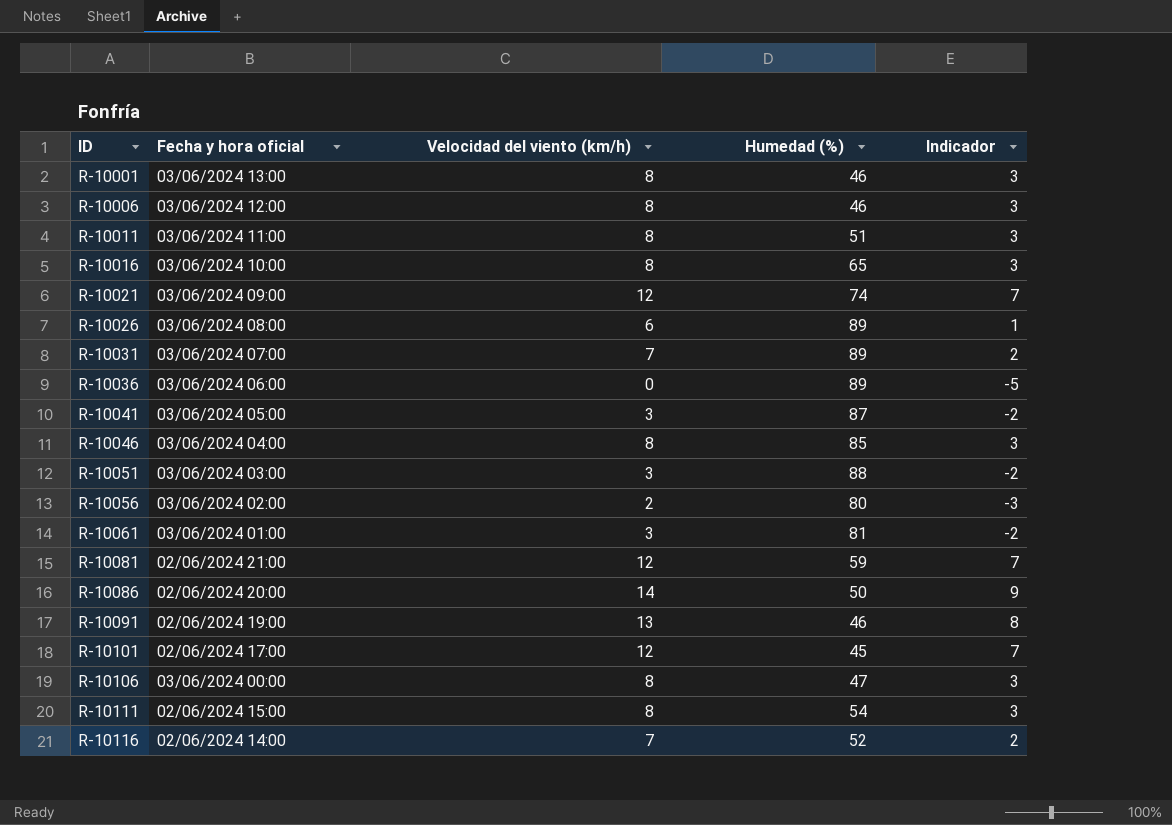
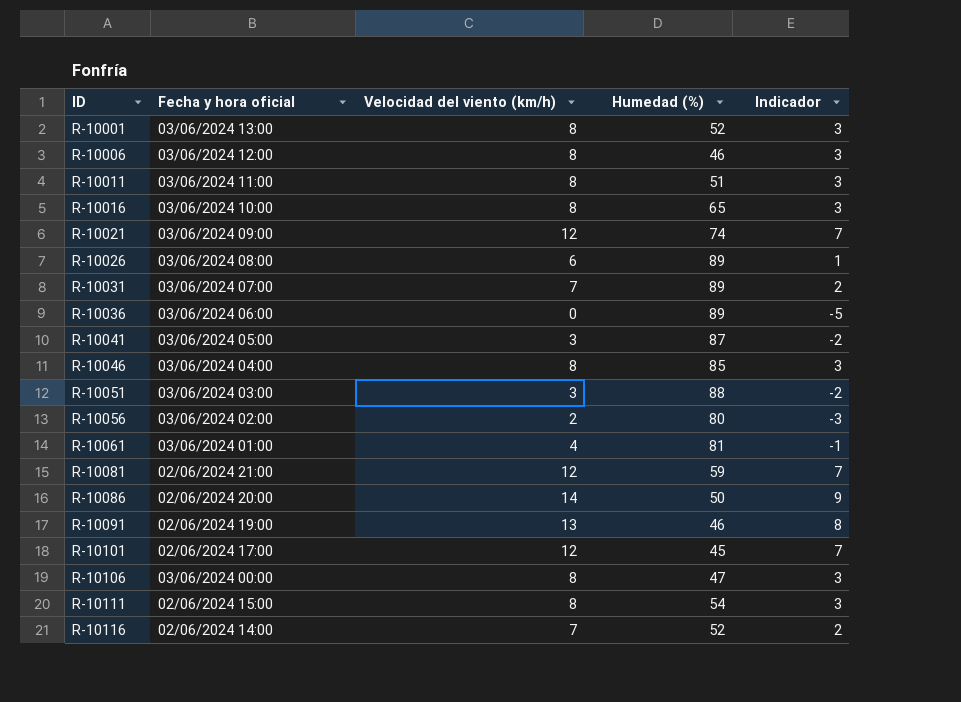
R-10001 | Humedad (%): 46 -> 52
R-10061 | Velocidad del viento (km/h): 3 -> 4
R-10061 | Indicador: -2 -> -1

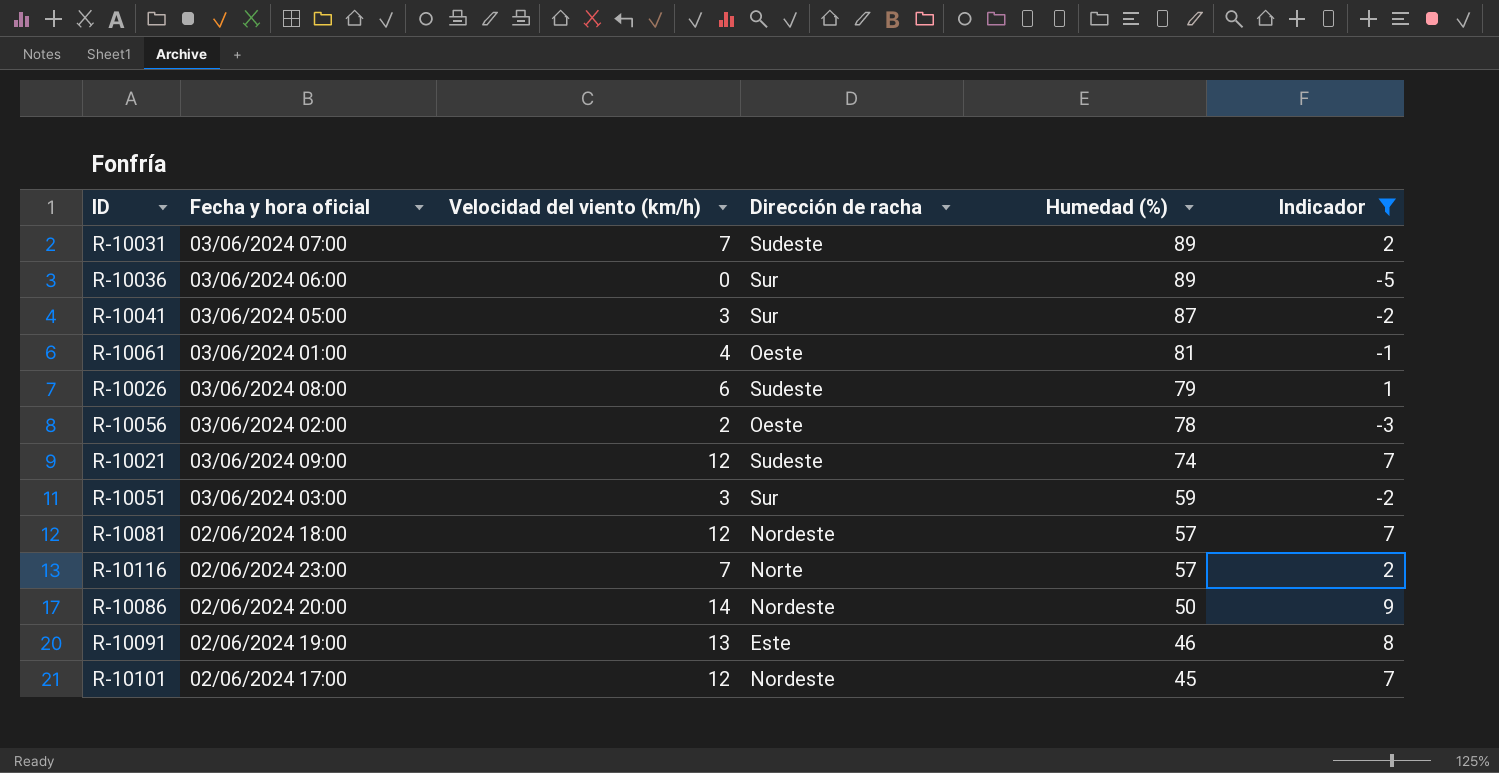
filter: none -> Indicador != 3
row order: ID ascending -> Humedad (%) descending
column Dirección de racha | position: none -> 4
R-10026 | Humedad (%): 89 -> 79
R-10056 | Humedad (%): 80 -> 78
R-10051 | Humedad (%): 88 -> 59
R-10081 | Fecha y hora oficial: 02/06/2024 21:00 -> 02/06/2024 18:00
R-10081 | Humedad (%): 59 -> 57
R-10116 | Fecha y hora oficial: 02/06/2024 14:00 -> 02/06/2024 23:00
R-10116 | Humedad (%): 52 -> 57

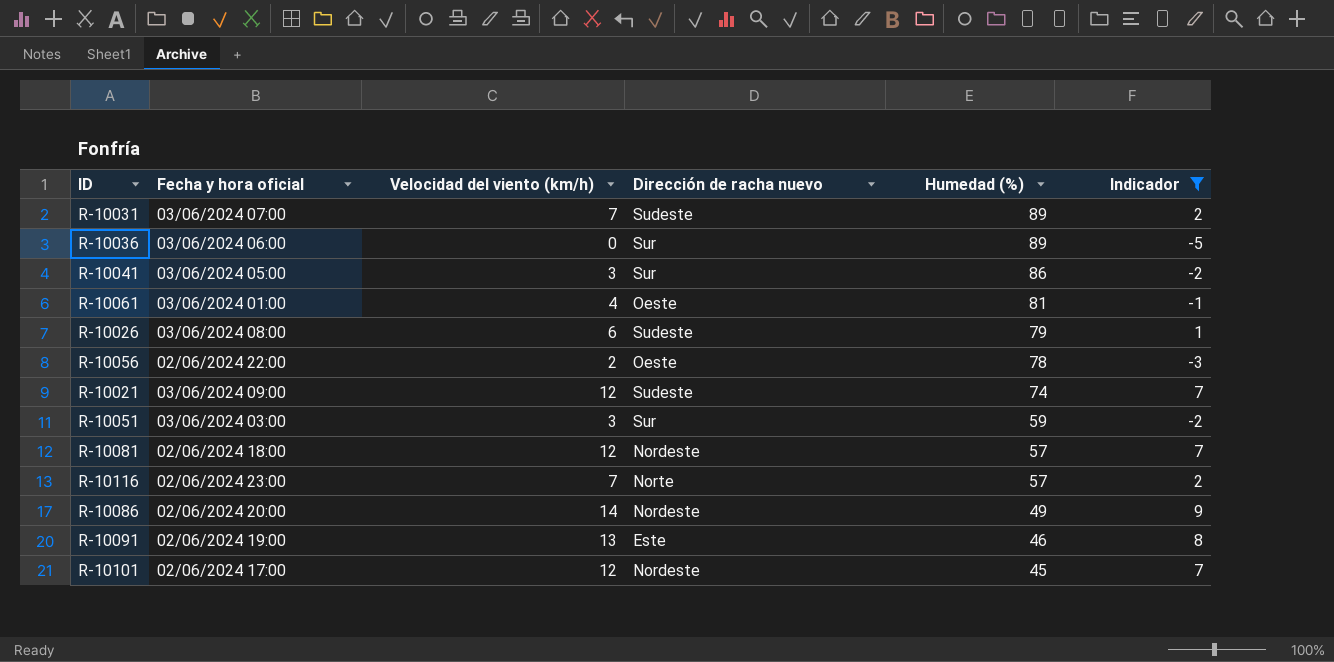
column name: Dirección de racha -> Dirección de racha nuevo
R-10041 | Humedad (%): 87 -> 86
R-10056 | Fecha y hora oficial: 03/06/2024 02:00 -> 02/06/2024 22:00
R-10086 | Humedad (%): 50 -> 49

